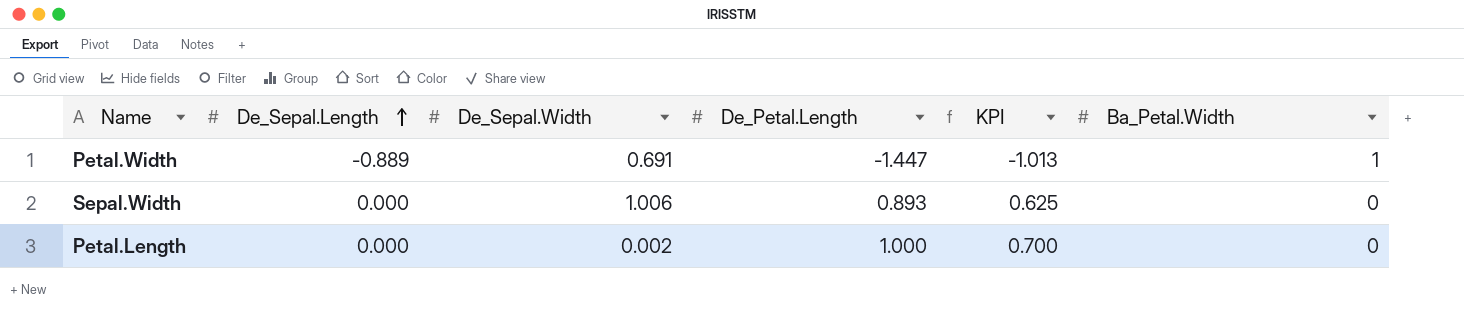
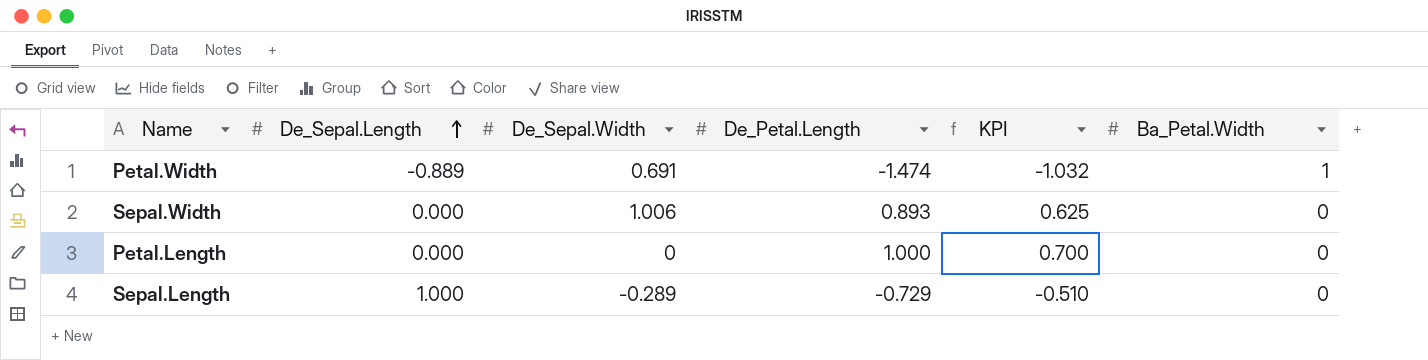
Petal.Width | De_Petal.Length: -1.447 -> -1.474
Petal.Width | KPI: -1.013 -> -1.032
Petal.Length | De_Sepal.Width: 0.002 -> 0
row Sepal.Length: none -> 1.000 | -0.289 | -0.729 | -0.510 | 0

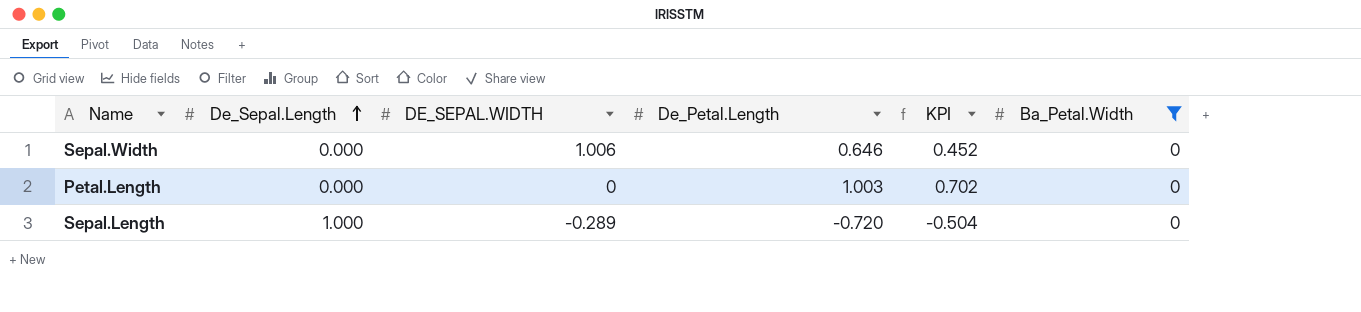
filter: none -> Ba_Petal.Width = 0
column name: De_Sepal.Width -> DE_SEPAL.WIDTH
Sepal.Width | De_Petal.Length: 0.893 -> 0.646
Sepal.Width | KPI: 0.625 -> 0.452
Petal.Length | De_Petal.Length: 1.000 -> 1.003
Petal.Length | KPI: 0.700 -> 0.702
Sepal.Length | De_Petal.Length: -0.729 -> -0.720
Sepal.Length | KPI: -0.510 -> -0.504

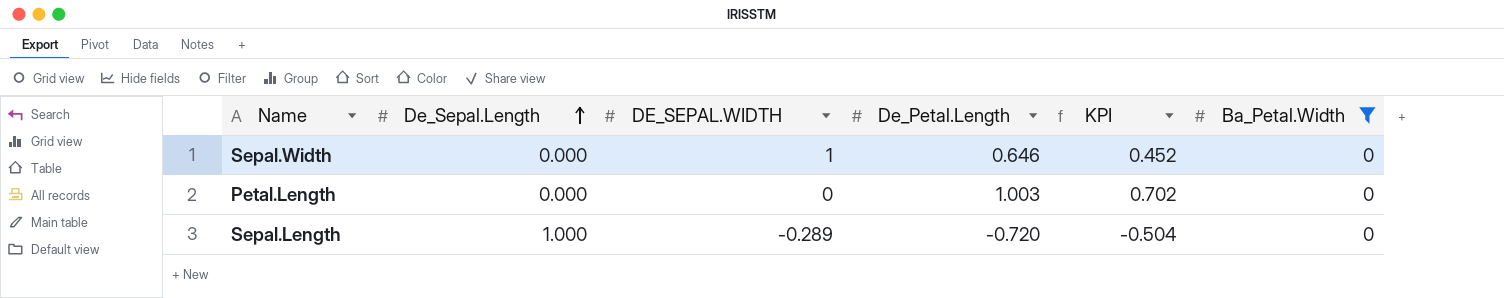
Sepal.Width | DE_SEPAL.WIDTH: 1.006 -> 1

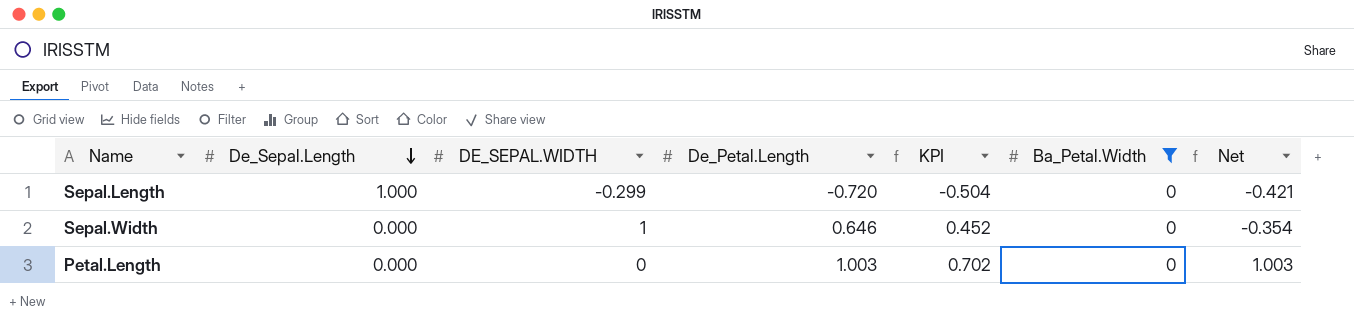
row order: De_Sepal.Length ascending -> De_Sepal.Length descending
column Net | formula: none -> [De_Petal.Length] - [DE_SEPAL.WIDTH]
Sepal.Length | DE_SEPAL.WIDTH: -0.289 -> -0.299

